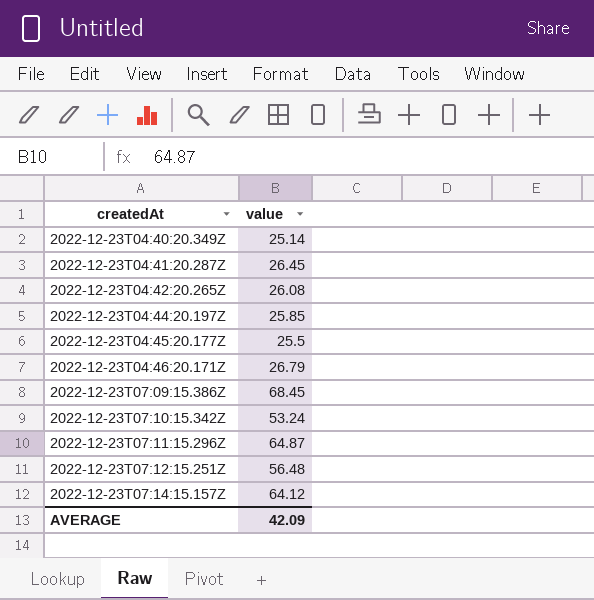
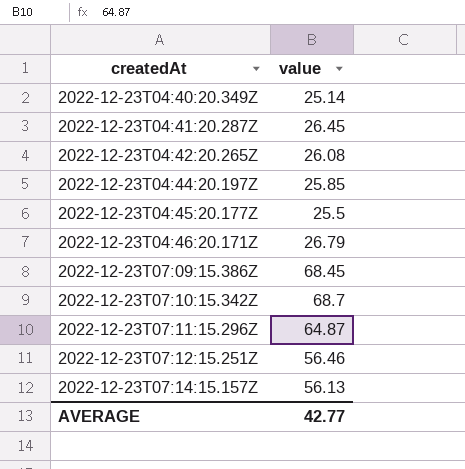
2022-12-23T07:10:15.342Z | value: 53.24 -> 68.7
2022-12-23T07:12:15.251Z | value: 56.48 -> 56.46
2022-12-23T07:14:15.157Z | value: 64.12 -> 56.13
AVERAGE | value: 42.09 -> 42.77

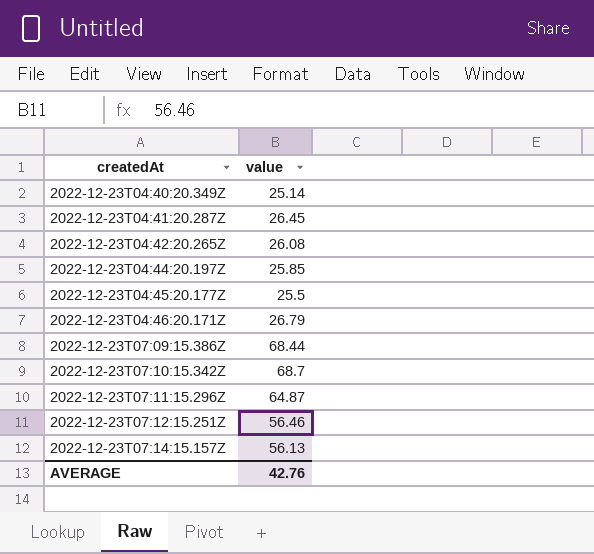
2022-12-23T07:09:15.386Z | value: 68.45 -> 68.44
AVERAGE | value: 42.77 -> 42.76

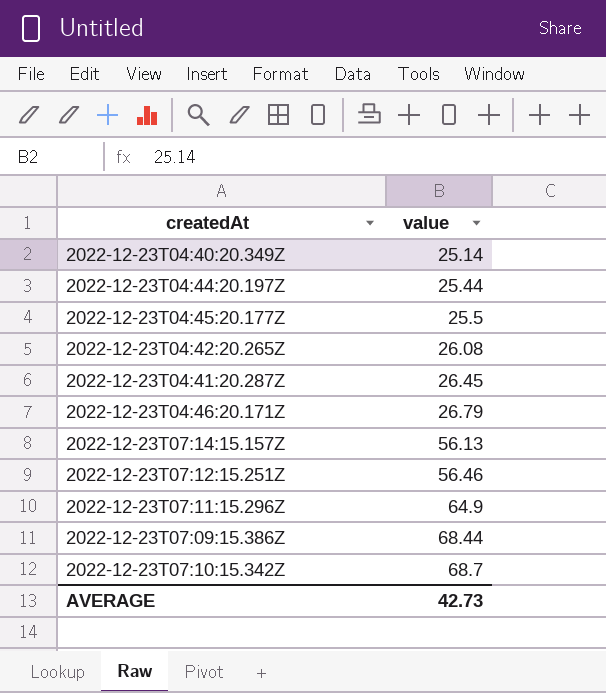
row order: createdAt ascending -> value ascending
2022-12-23T04:44:20.197Z | value: 25.85 -> 25.44
2022-12-23T07:11:15.296Z | value: 64.87 -> 64.9
AVERAGE | value: 42.76 -> 42.73

